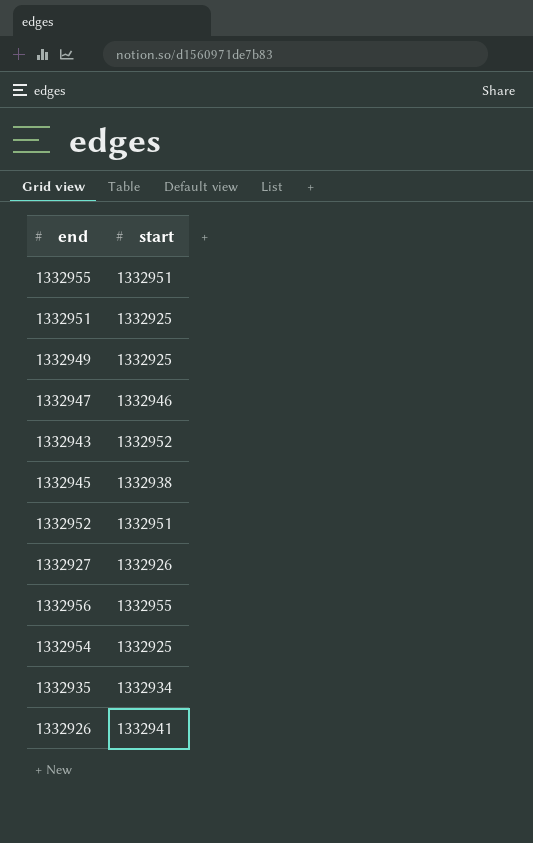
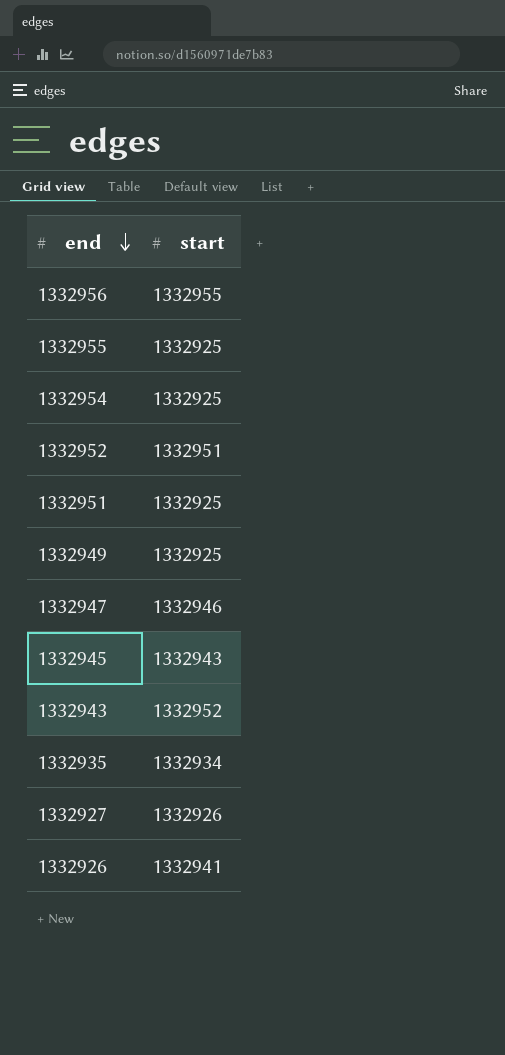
row order: none -> end descending
1332955 | start: 1332951 -> 1332925
1332945 | start: 1332938 -> 1332943

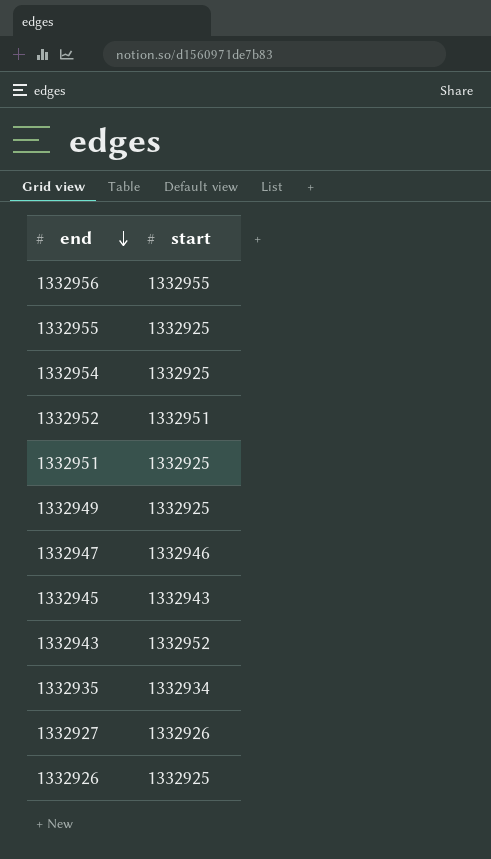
1332926 | start: 1332941 -> 1332925

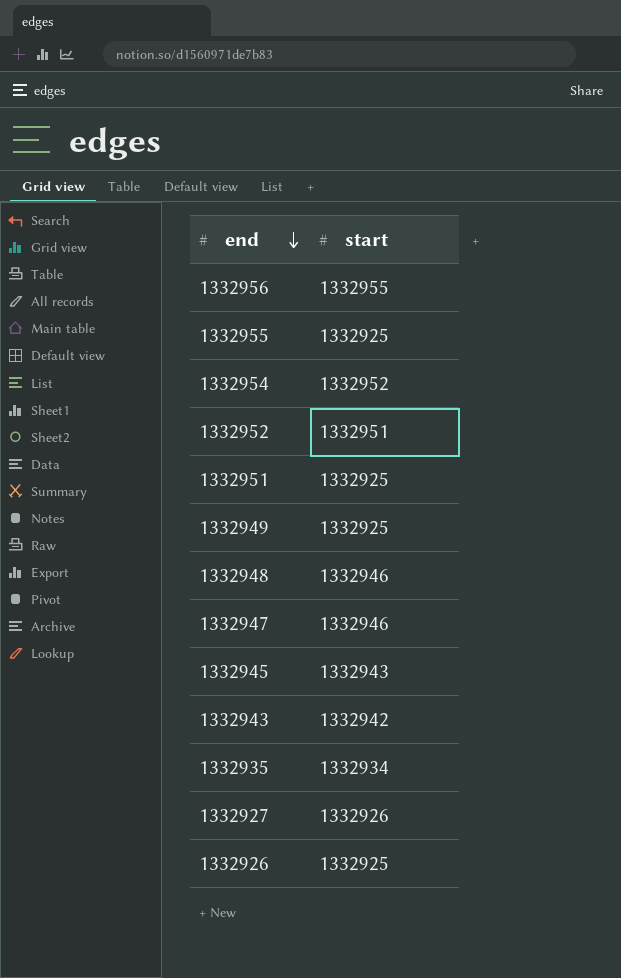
1332954 | start: 1332925 -> 1332952
row 1332948: none -> 1332946
1332943 | start: 1332952 -> 1332942

